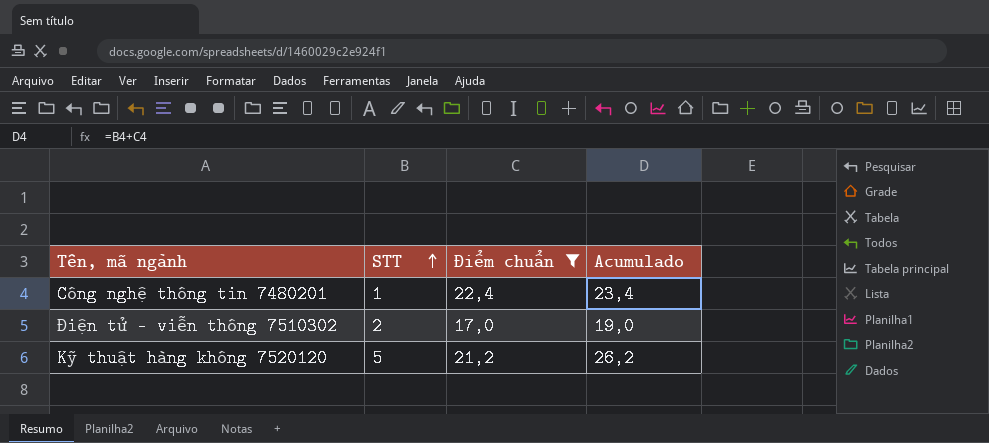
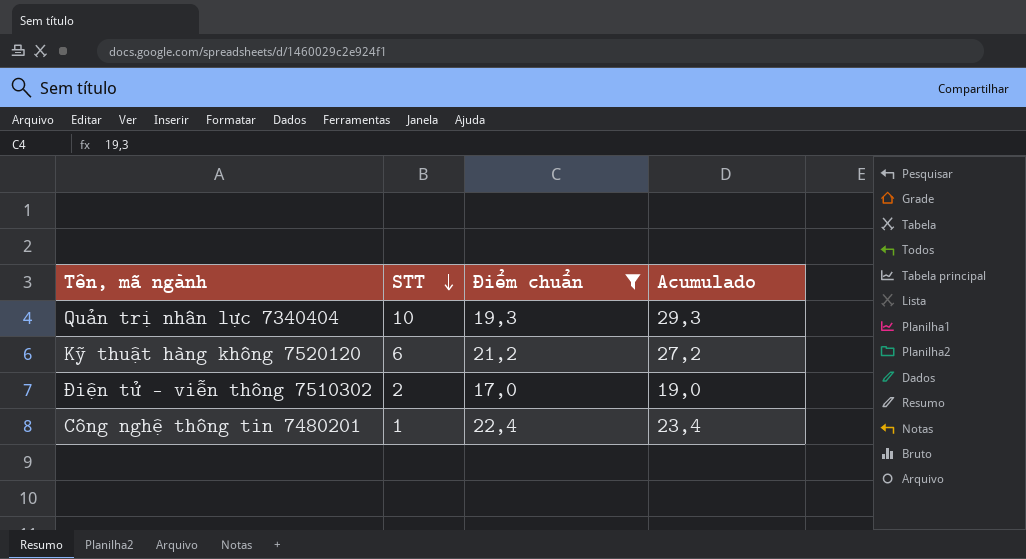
row order: STT ascending -> STT descending
row Quản trị nhân lực 7340404: none -> 10 | 19,3 | 29,3
Kỹ thuật hàng không 7520120 | STT: 5 -> 6
Kỹ thuật hàng không 7520120 | Acumulado: 26,2 -> 27,2

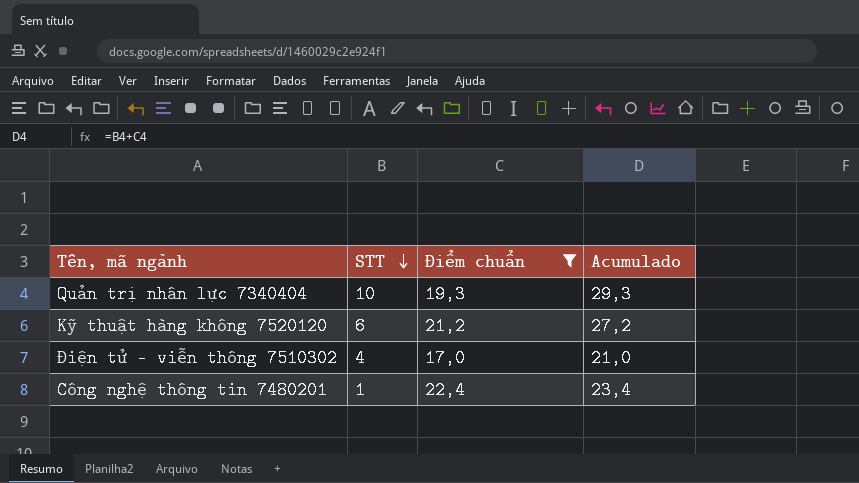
Điện tử - viễn thông 7510302 | STT: 2 -> 4
Điện tử - viễn thông 7510302 | Acumulado: 19,0 -> 21,0

